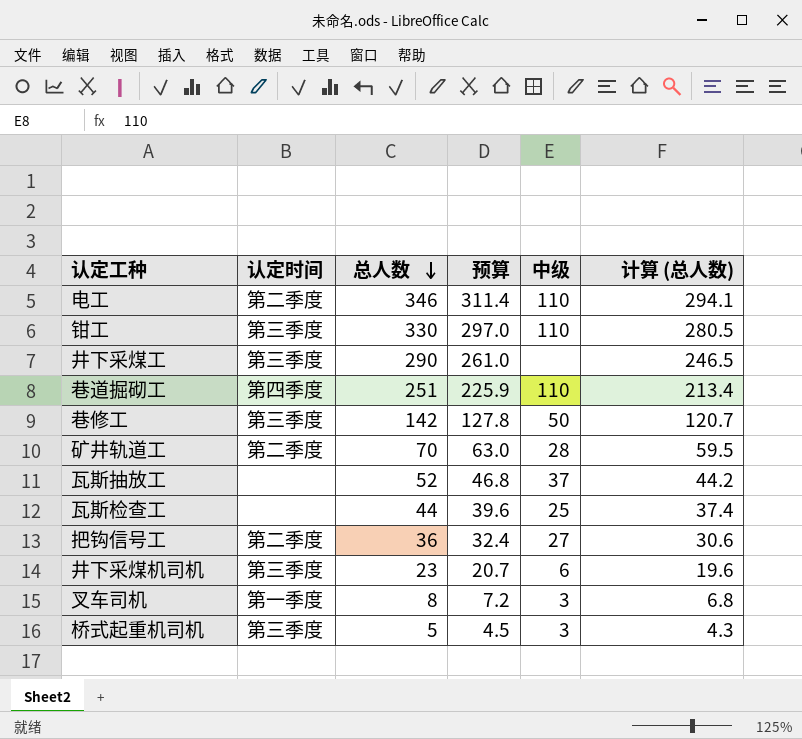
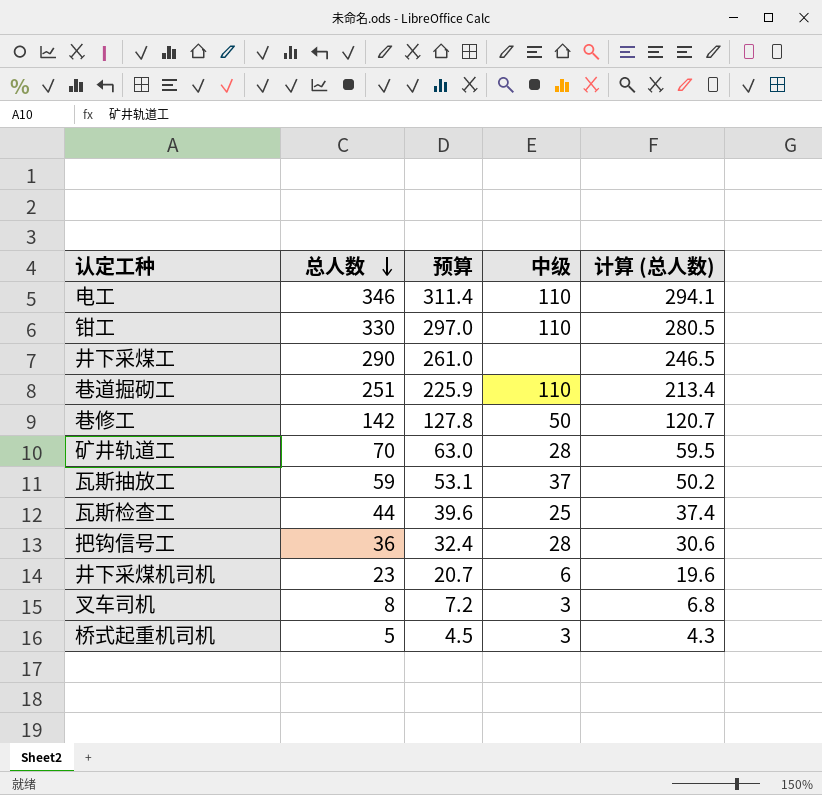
column 认定时间 | position: 2 -> none
瓦斯抽放工 | 总人数: 52 -> 59
瓦斯抽放工 | 预算: 46.8 -> 53.1
瓦斯抽放工 | 计算 (总人数): 44.2 -> 50.2
把钩信号工 | 中级: 27 -> 28

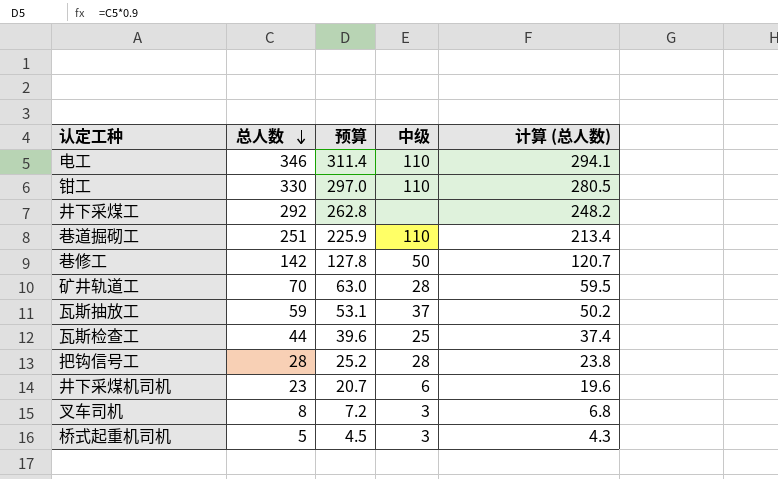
井下采煤工 | 总人数: 290 -> 292
井下采煤工 | 预算: 261.0 -> 262.8
井下采煤工 | 计算 (总人数): 246.5 -> 248.2
把钩信号工 | 总人数: 36 -> 28
把钩信号工 | 预算: 32.4 -> 25.2
把钩信号工 | 计算 (总人数): 30.6 -> 23.8

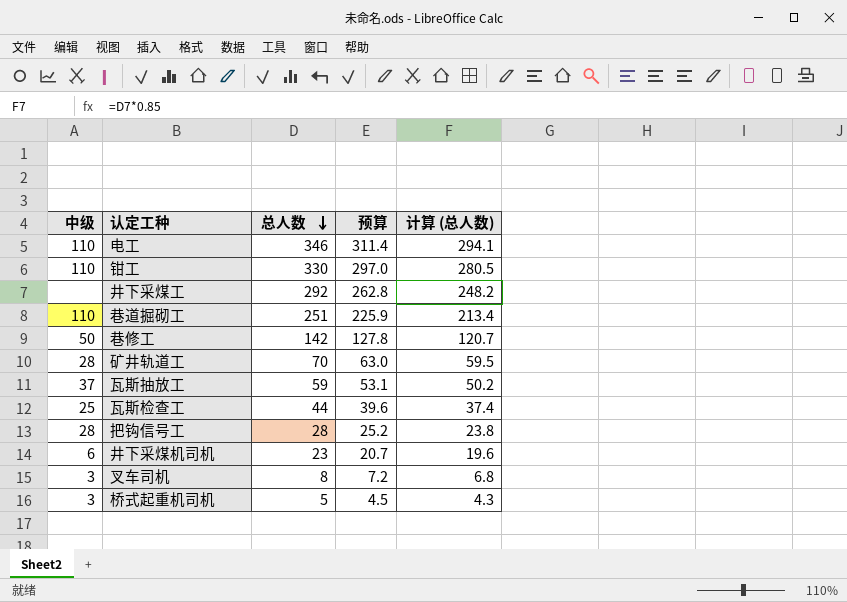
column 中级 | position: 4 -> 1

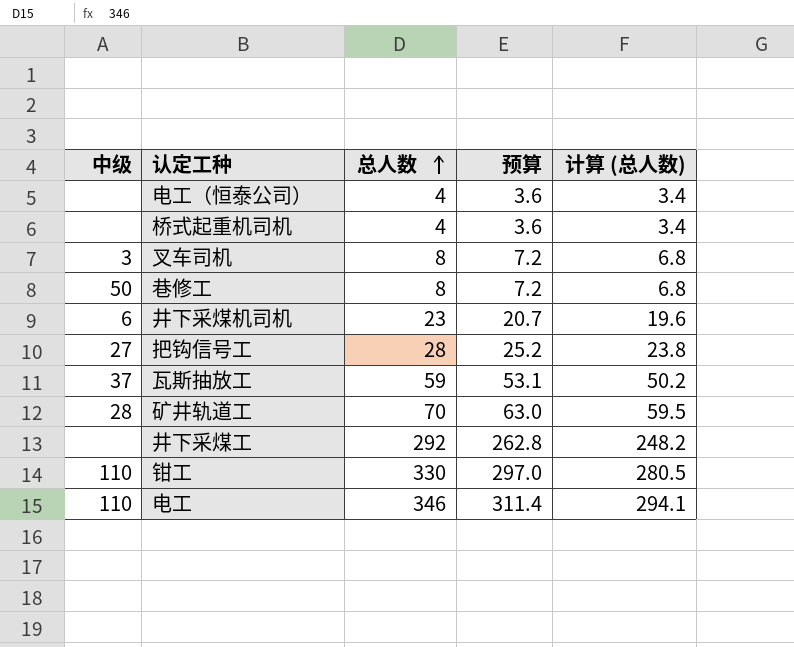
row order: 总人数 descending -> 总人数 ascending
row 巷道掘砌工: 110 | 251 | 225.9 | 213.4 -> none
row 瓦斯检查工: 25 | 44 | 39.6 | 37.4 -> none
row 电工（恒泰公司）: none -> none | 4 | 3.6 | 3.4
桥式起重机司机 | 中级: 3 -> none
桥式起重机司机 | 总人数: 5 -> 4
桥式起重机司机 | 预算: 4.5 -> 3.6
桥式起重机司机 | 计算 (总人数): 4.3 -> 3.4
巷修工 | 总人数: 142 -> 8
巷修工 | 预算: 127.8 -> 7.2
巷修工 | 计算 (总人数): 120.7 -> 6.8
把钩信号工 | 中级: 28 -> 27

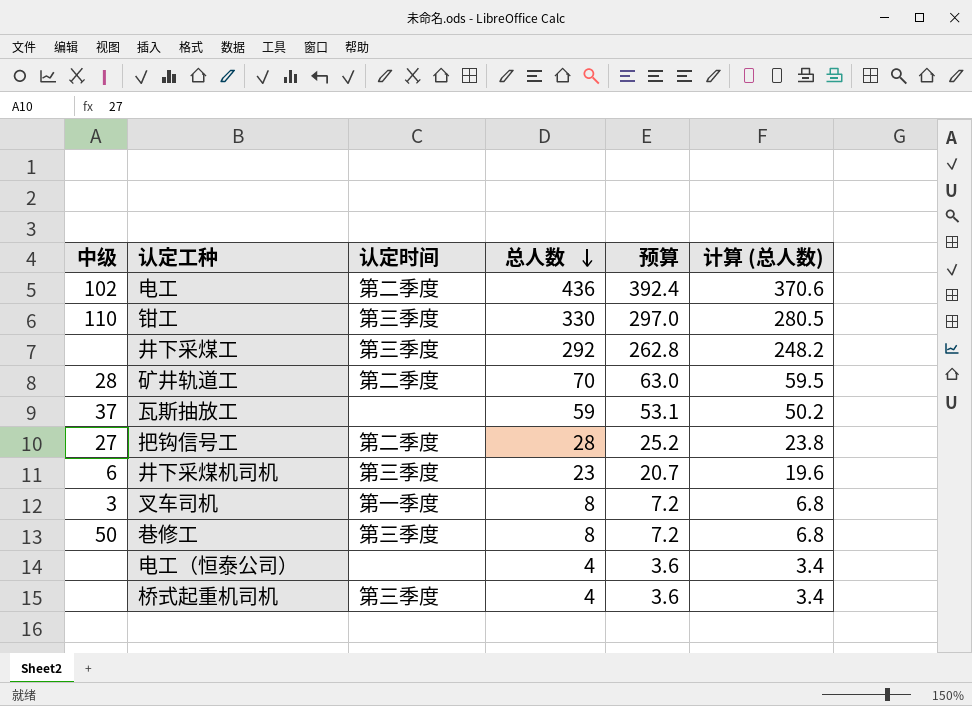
row order: 总人数 ascending -> 总人数 descending
column 认定时间 | position: none -> 3
电工 | 中级: 110 -> 102
电工 | 总人数: 346 -> 436
电工 | 预算: 311.4 -> 392.4
电工 | 计算 (总人数): 294.1 -> 370.6

